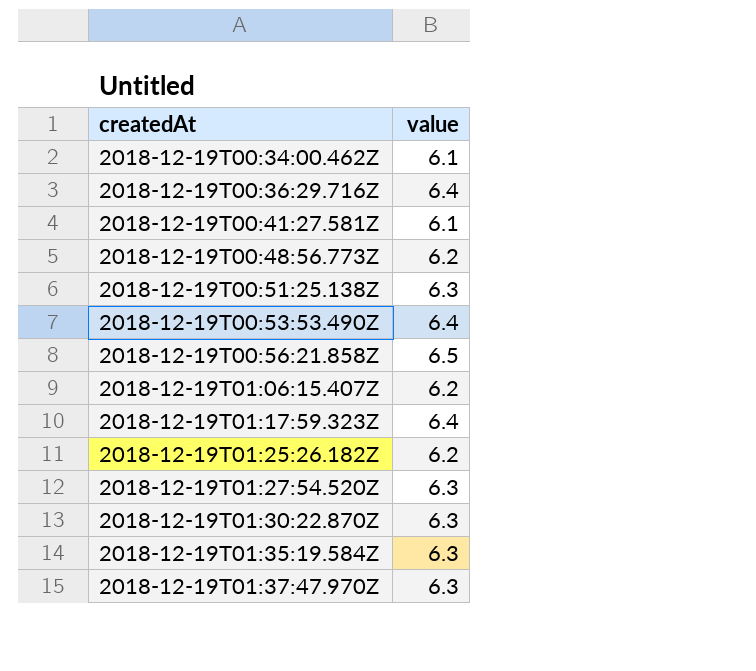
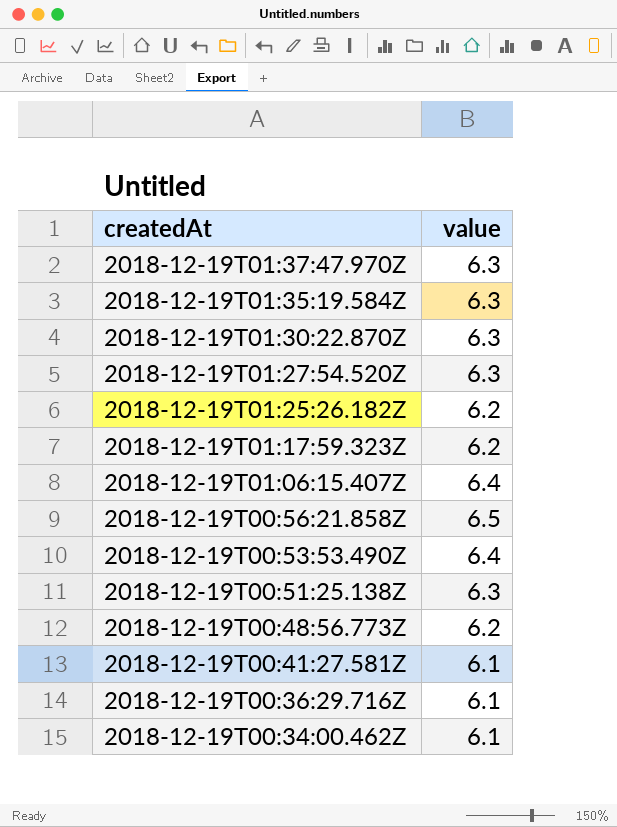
row order: createdAt ascending -> createdAt descending
2018-12-19T01:17:59.323Z | value: 6.4 -> 6.2
2018-12-19T01:06:15.407Z | value: 6.2 -> 6.4
2018-12-19T00:36:29.716Z | value: 6.4 -> 6.1

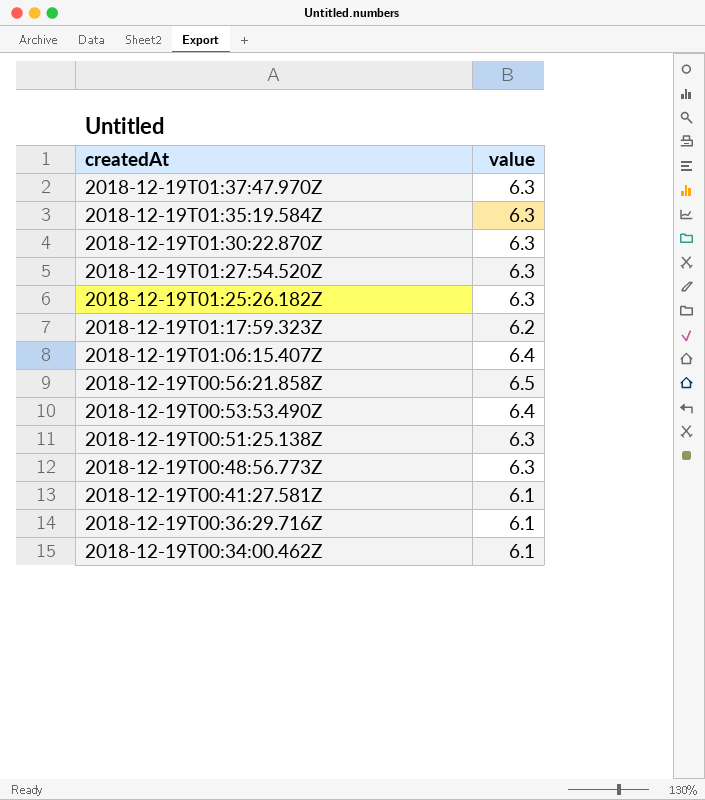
2018-12-19T01:25:26.182Z | value: 6.2 -> 6.3
2018-12-19T00:48:56.773Z | value: 6.2 -> 6.3

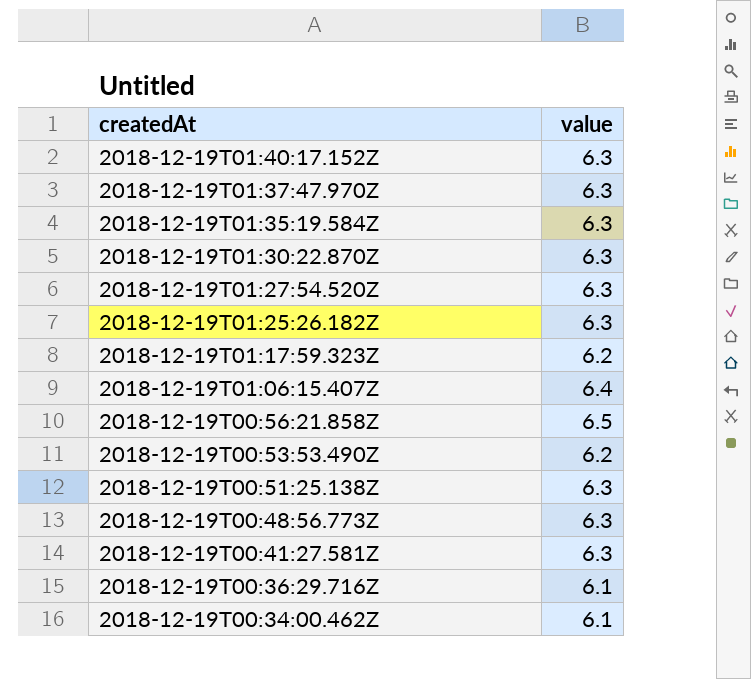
row 2018-12-19T01:40:17.152Z: none -> 6.3
2018-12-19T00:53:53.490Z | value: 6.4 -> 6.2
2018-12-19T00:41:27.581Z | value: 6.1 -> 6.3

